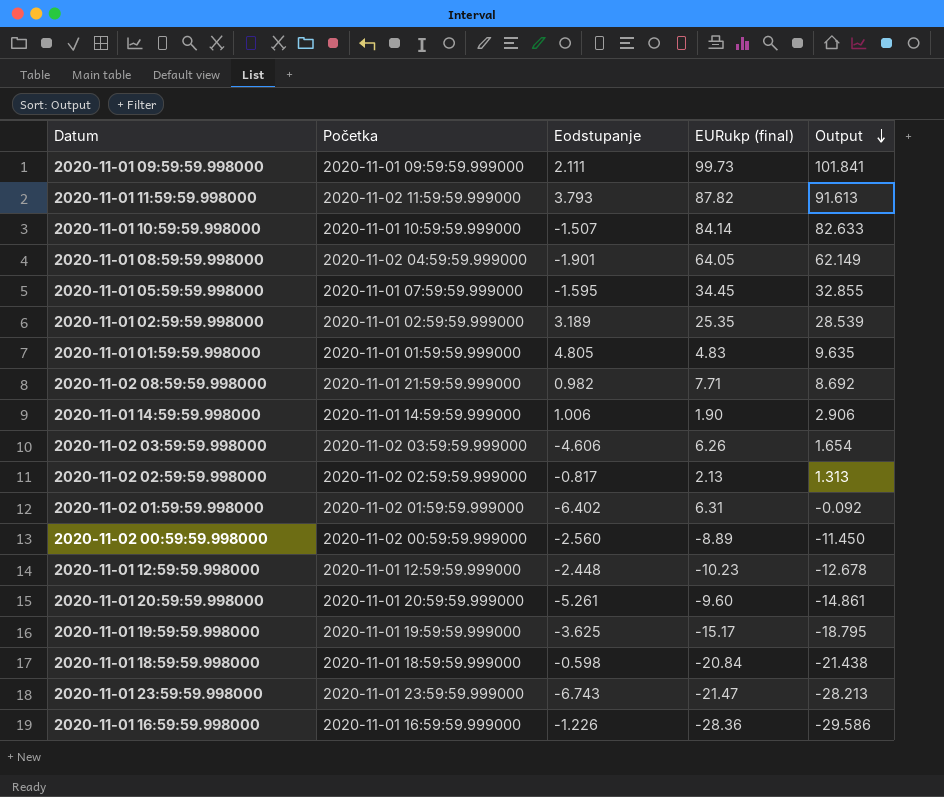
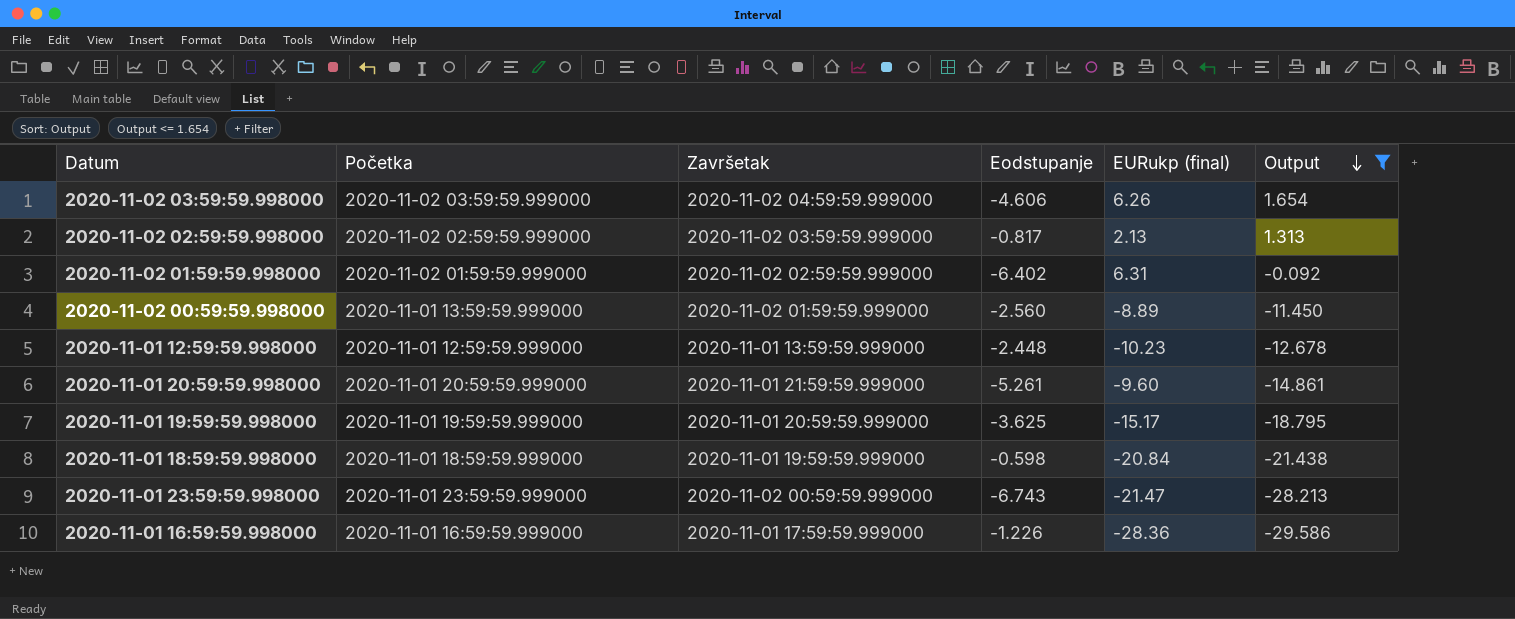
filter: none -> Output <= 1.654
column Završetak | position: none -> 3
2020-11-02 00:59:59.998000 | Početka: 2020-11-02 00:59:59.999000 -> 2020-11-01 13:59:59.999000

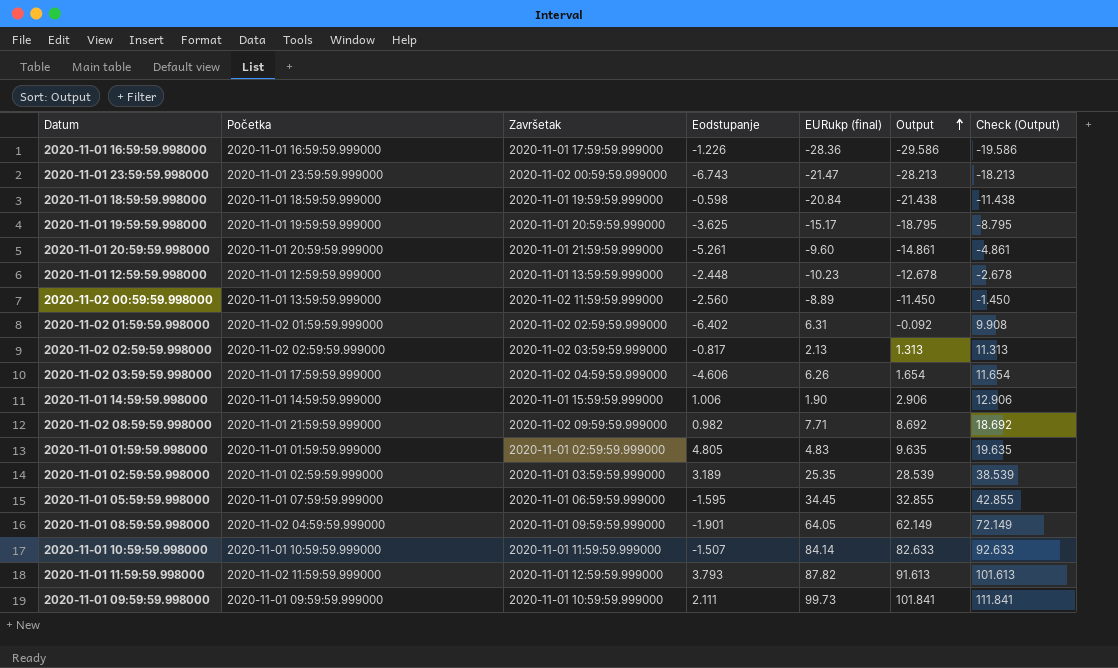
filter: Output <= 1.654 -> none
row order: Output descending -> Output ascending
column Check (Output) | formula: none -> [Output] + 10
2020-11-02 00:59:59.998000 | Završetak: 2020-11-02 01:59:59.999000 -> 2020-11-02 11:59:59.999000
2020-11-02 03:59:59.998000 | Početka: 2020-11-02 03:59:59.999000 -> 2020-11-01 17:59:59.999000

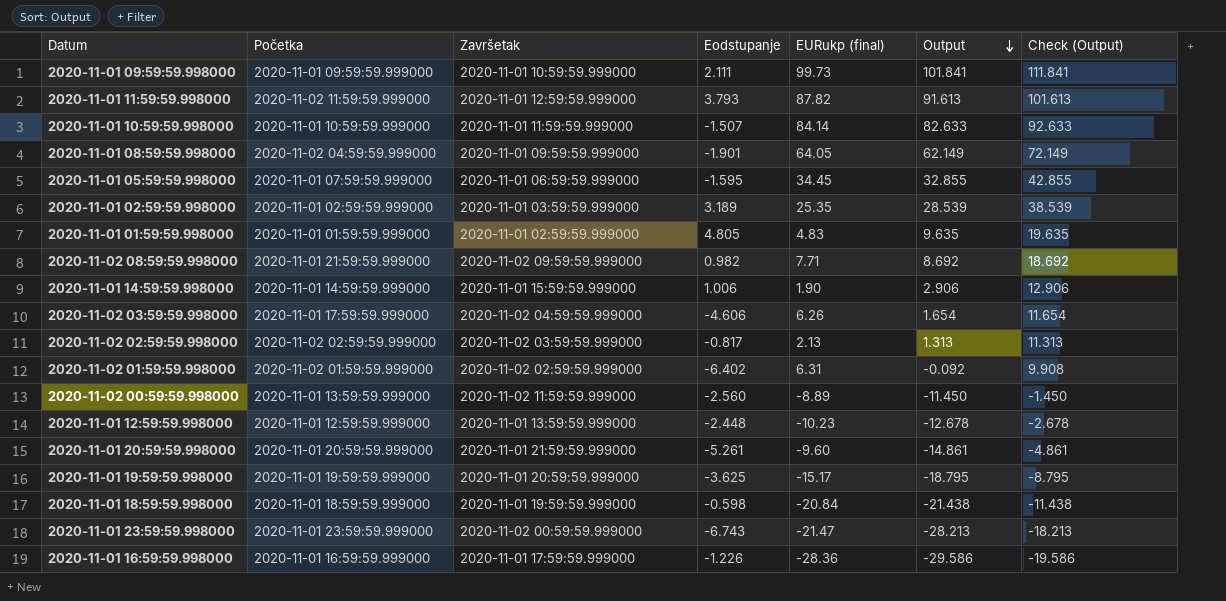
row order: Output ascending -> Output descending

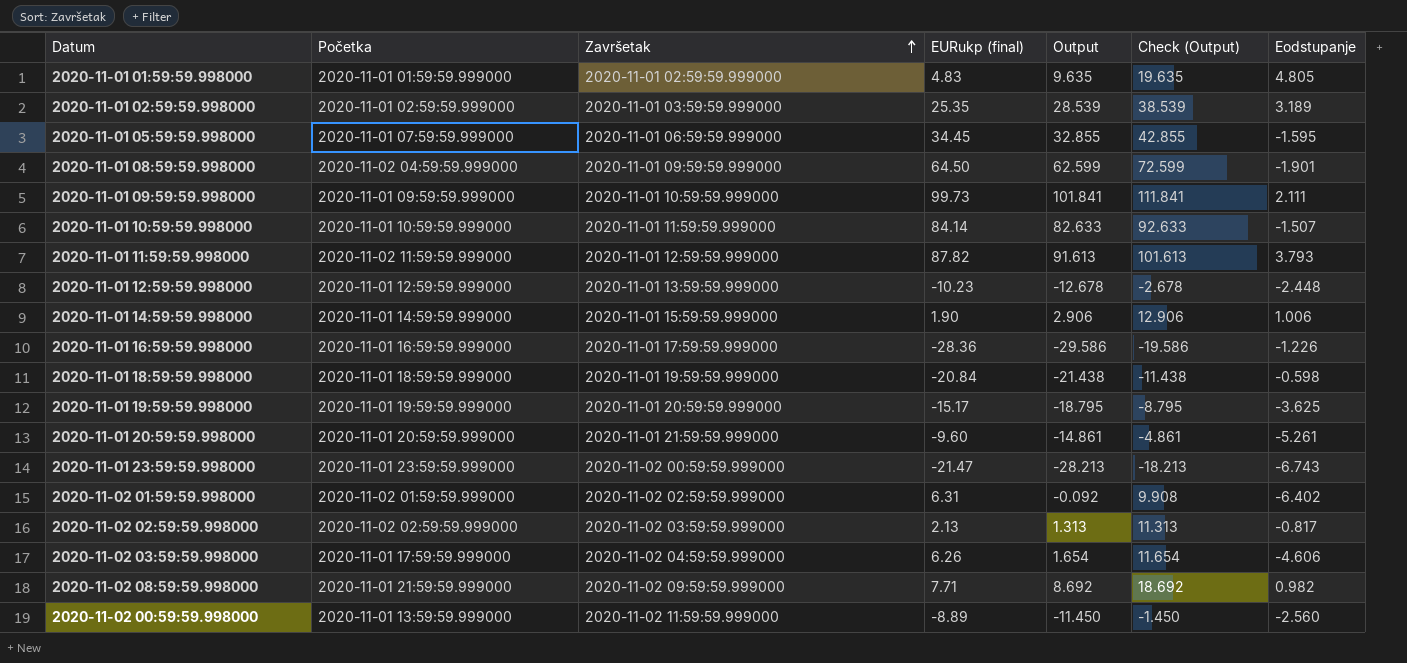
row order: Output descending -> Završetak ascending
column Eodstupanje | position: 4 -> 7
2020-11-01 08:59:59.998000 | EURukp (final): 64.05 -> 64.50
2020-11-01 08:59:59.998000 | Output: 62.149 -> 62.599
2020-11-01 08:59:59.998000 | Check (Output): 72.149 -> 72.599

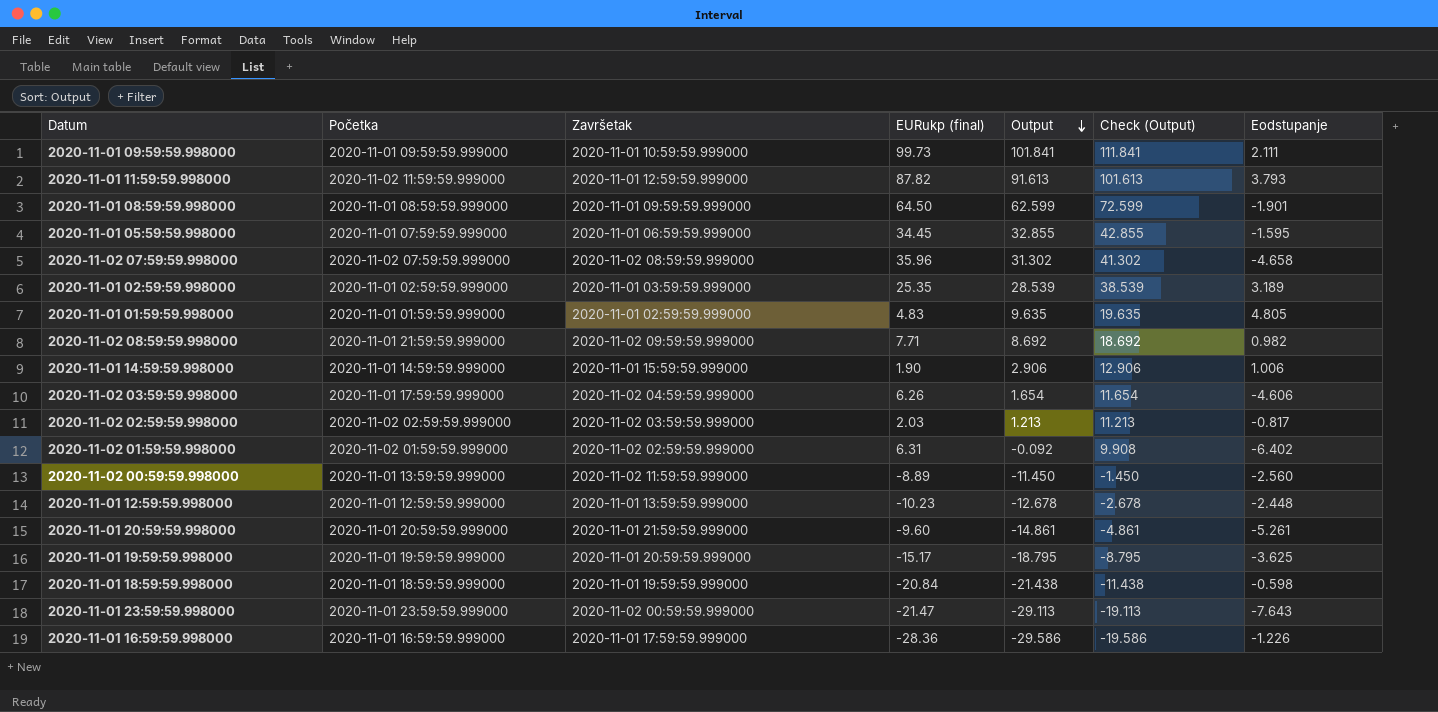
row order: Završetak ascending -> Output descending
row 2020-11-01 10:59:59.998000: 2020-11-01 10:59:59.999000 | 2020-11-01 11:59:59.999000 | 84.14 | 82.633 | 92.633 | -1.507 -> none
2020-11-01 08:59:59.998000 | Početka: 2020-11-02 04:59:59.999000 -> 2020-11-01 08:59:59.999000
row 2020-11-02 07:59:59.998000: none -> 2020-11-02 07:59:59.999000 | 2020-11-02 08:59:59.999000 | 35.96 | 31.302 | 41.302 | -4.658
2020-11-02 02:59:59.998000 | EURukp (final): 2.13 -> 2.03
2020-11-02 02:59:59.998000 | Output: 1.313 -> 1.213
2020-11-02 02:59:59.998000 | Check (Output): 11.313 -> 11.213
2020-11-01 23:59:59.998000 | Output: -28.213 -> -29.113
2020-11-01 23:59:59.998000 | Check (Output): -18.213 -> -19.113
2020-11-01 23:59:59.998000 | Eodstupanje: -6.743 -> -7.643

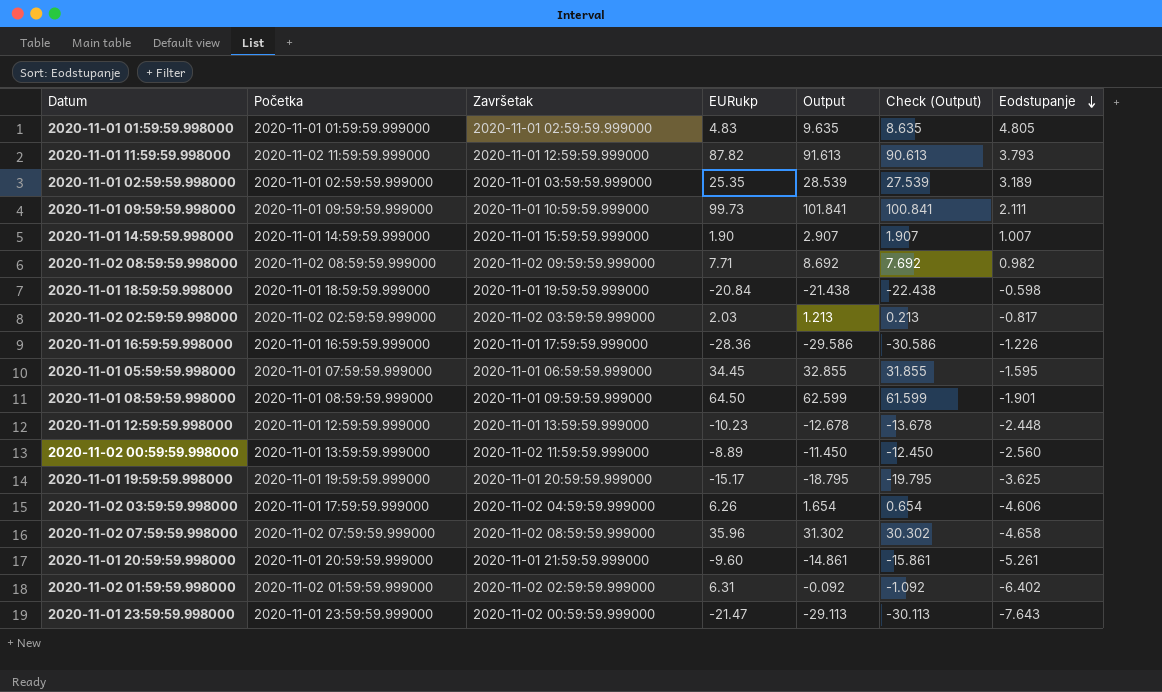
row order: Output descending -> Eodstupanje descending
column name: EURukp (final) -> EURukp
column Check (Output) | formula: [Output] + 10 -> [Output] - 1
2020-11-01 14:59:59.998000 | Output: 2.906 -> 2.907
2020-11-01 14:59:59.998000 | Eodstupanje: 1.006 -> 1.007
2020-11-02 08:59:59.998000 | Početka: 2020-11-01 21:59:59.999000 -> 2020-11-02 08:59:59.999000

